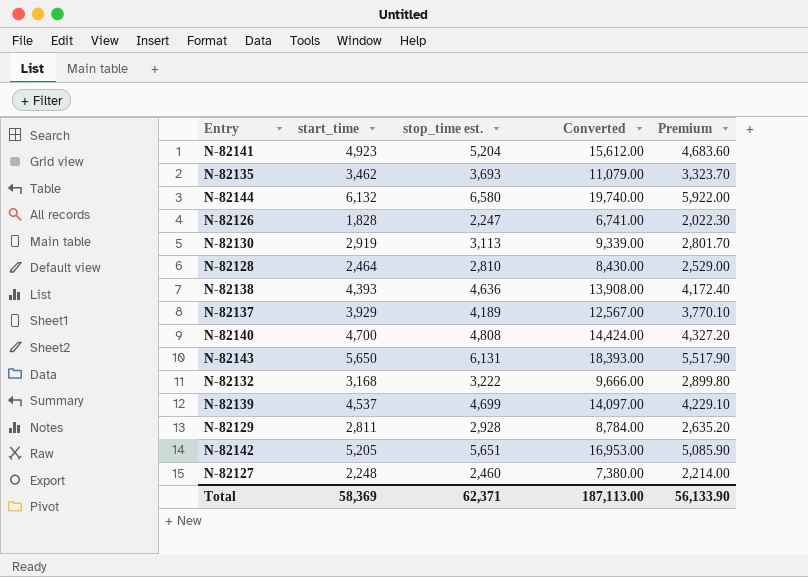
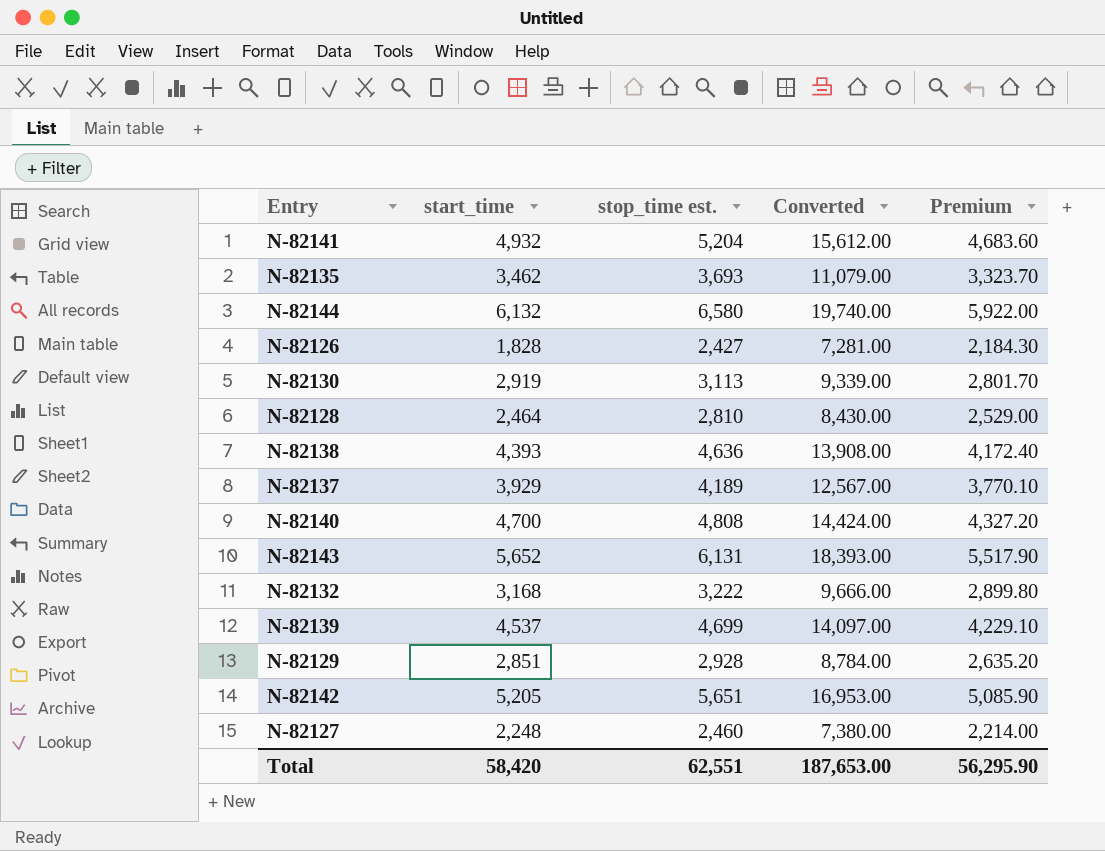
N-82141 | start_time: 4,923 -> 4,932
N-82126 | stop_time est.: 2,247 -> 2,427
N-82126 | Converted: 6,741.00 -> 7,281.00
N-82126 | Premium: 2,022.30 -> 2,184.30
N-82143 | start_time: 5,650 -> 5,652
N-82129 | start_time: 2,811 -> 2,851
Total | start_time: 58,369 -> 58,420
Total | stop_time est.: 62,371 -> 62,551
Total | Converted: 187,113.00 -> 187,653.00
Total | Premium: 56,133.90 -> 56,295.90

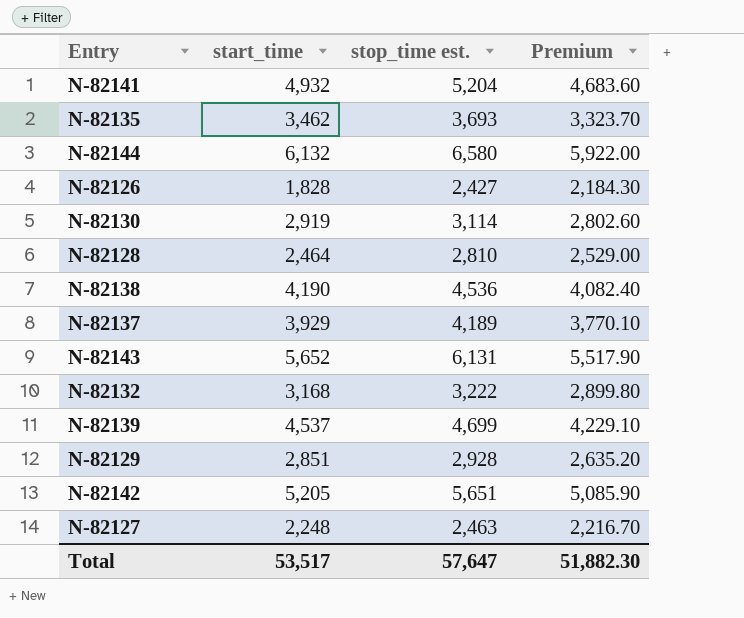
column Converted | formula: [stop_time est.] * 3 -> none
row N-82140: 4,700 | 4,808 | 14,424.00 | 4,327.20 -> none
N-82130 | stop_time est.: 3,113 -> 3,114
N-82130 | Premium: 2,801.70 -> 2,802.60
N-82138 | start_time: 4,393 -> 4,190
N-82138 | stop_time est.: 4,636 -> 4,536
N-82138 | Premium: 4,172.40 -> 4,082.40
N-82127 | stop_time est.: 2,460 -> 2,463
N-82127 | Premium: 2,214.00 -> 2,216.70
Total | start_time: 58,420 -> 53,517
Total | stop_time est.: 62,551 -> 57,647
Total | Premium: 56,295.90 -> 51,882.30

